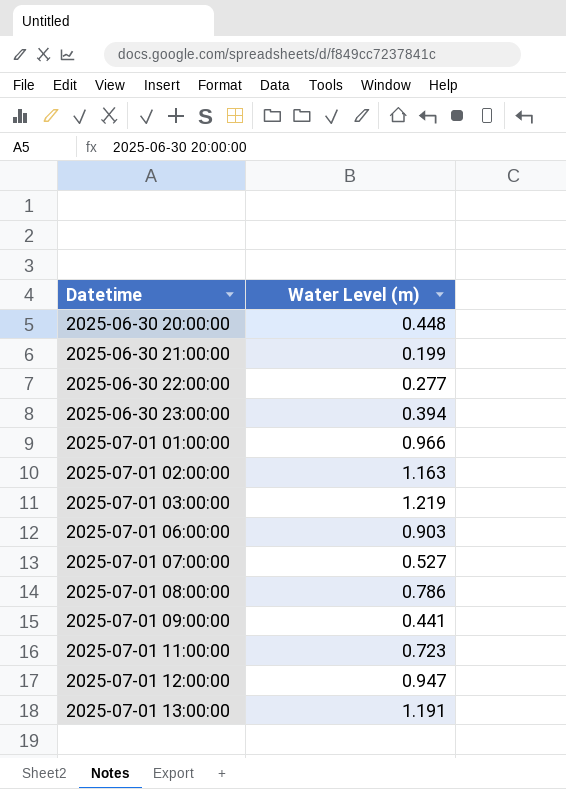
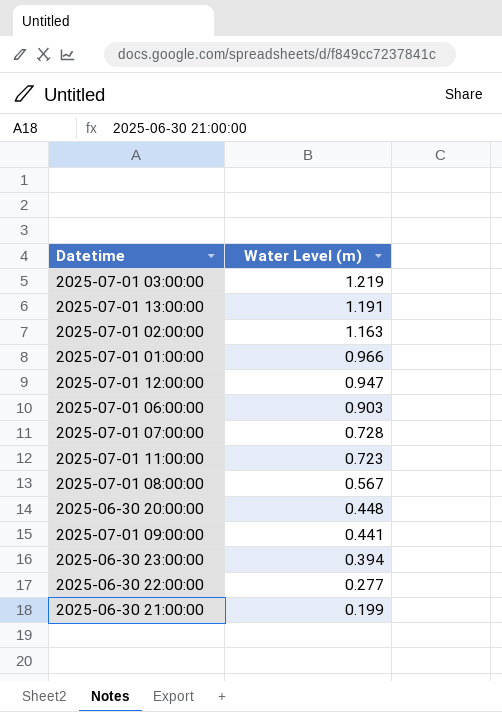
row order: Datetime ascending -> Water Level (m) descending
2025-07-01 07:00:00 | Water Level (m): 0.527 -> 0.728
2025-07-01 08:00:00 | Water Level (m): 0.786 -> 0.567

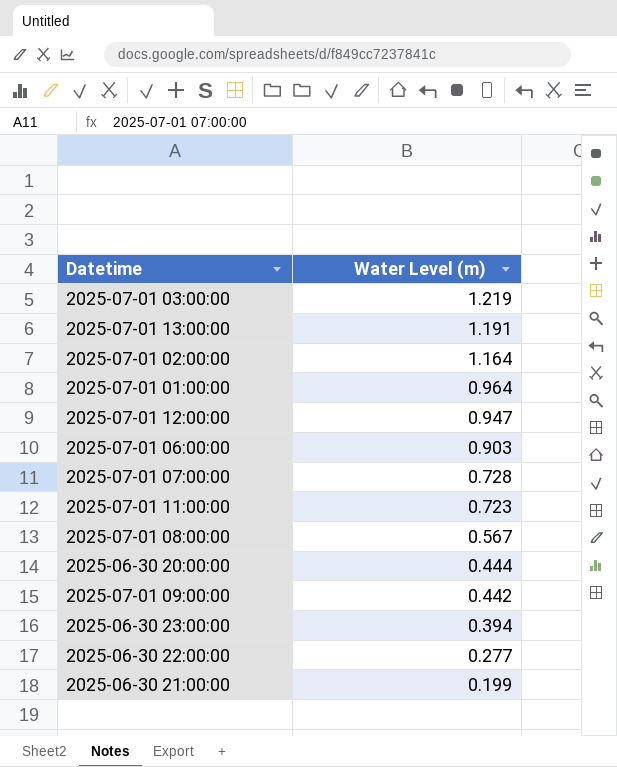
2025-07-01 02:00:00 | Water Level (m): 1.163 -> 1.164
2025-07-01 01:00:00 | Water Level (m): 0.966 -> 0.964
2025-06-30 20:00:00 | Water Level (m): 0.448 -> 0.444
2025-07-01 09:00:00 | Water Level (m): 0.441 -> 0.442

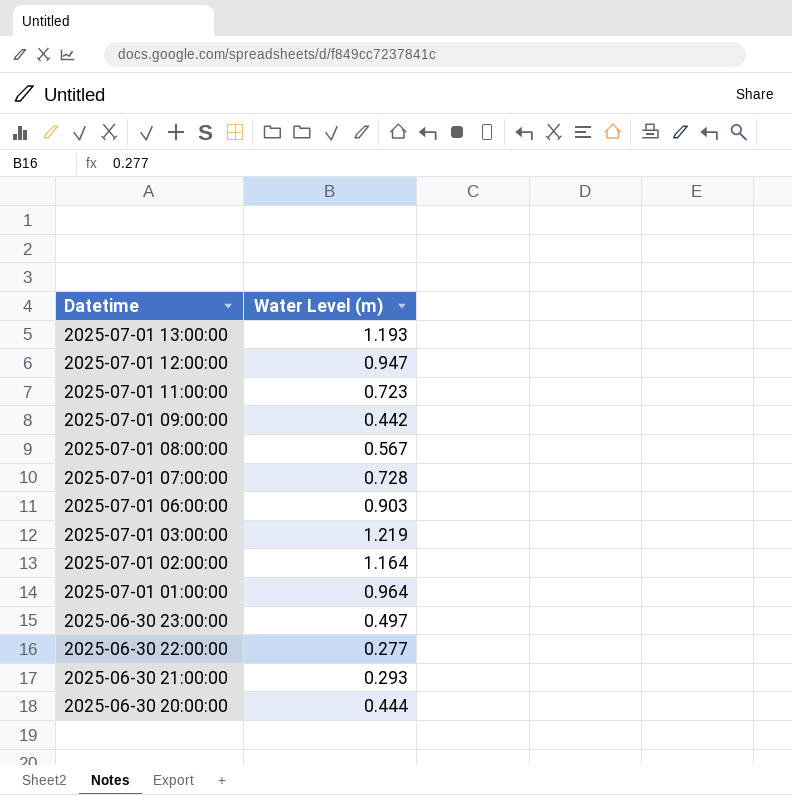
row order: Water Level (m) descending -> Datetime descending
2025-07-01 13:00:00 | Water Level (m): 1.191 -> 1.193
2025-06-30 23:00:00 | Water Level (m): 0.394 -> 0.497
2025-06-30 21:00:00 | Water Level (m): 0.199 -> 0.293

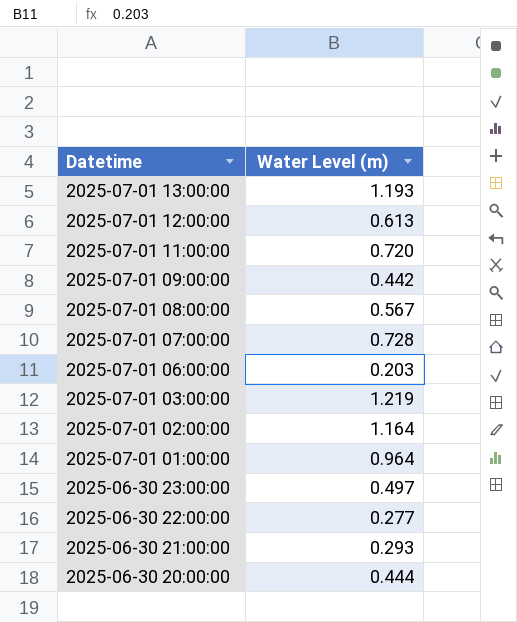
2025-07-01 12:00:00 | Water Level (m): 0.947 -> 0.613
2025-07-01 11:00:00 | Water Level (m): 0.723 -> 0.720
2025-07-01 06:00:00 | Water Level (m): 0.903 -> 0.203

